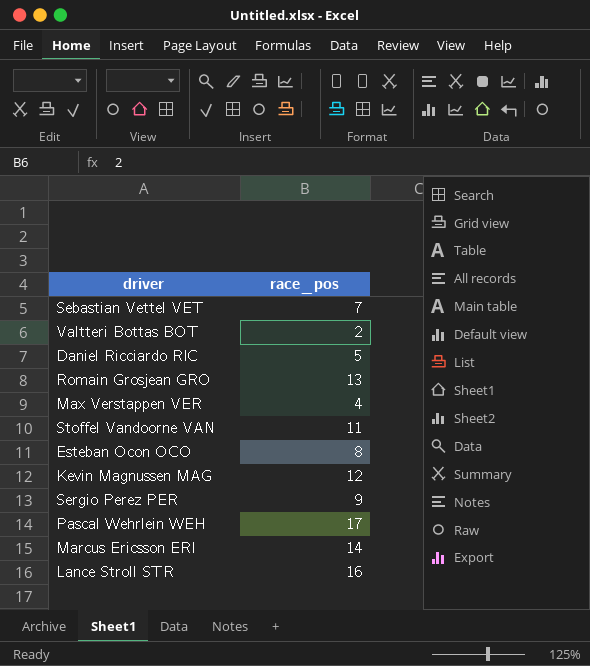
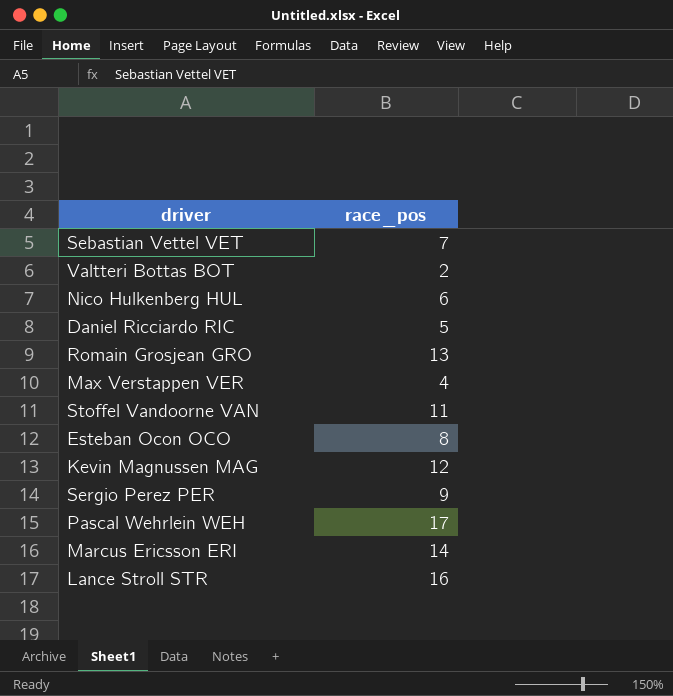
row Nico Hulkenberg HUL: none -> 6

